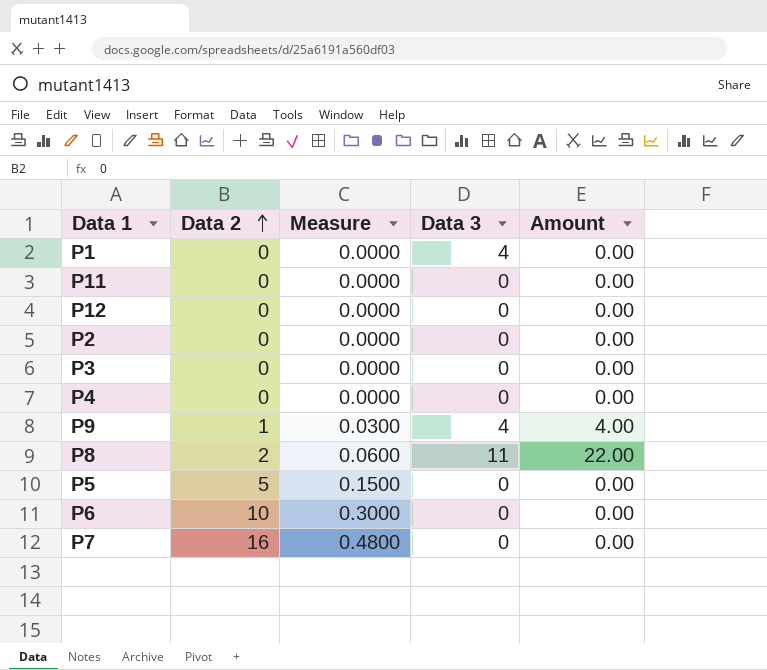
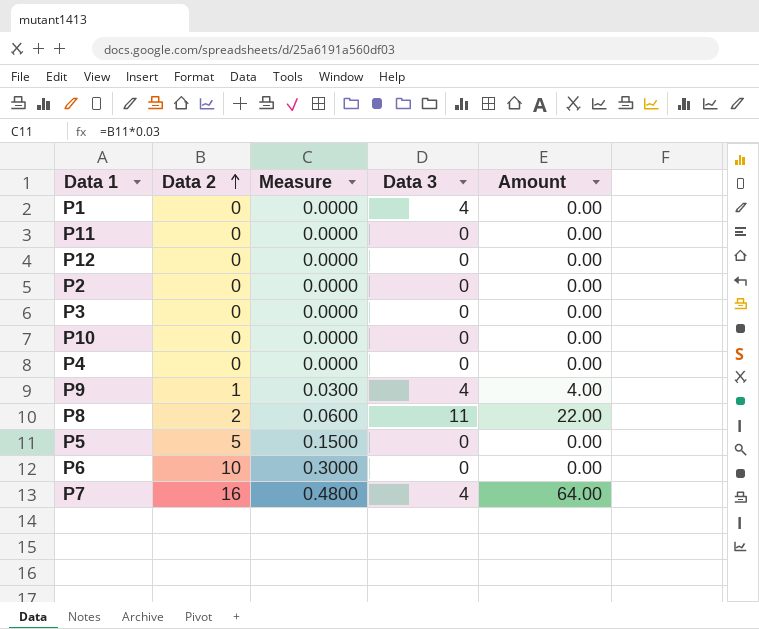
row P10: none -> 0 | 0.0000 | 0 | 0.00
P7 | Data 3: 0 -> 4
P7 | Amount: 0.00 -> 64.00

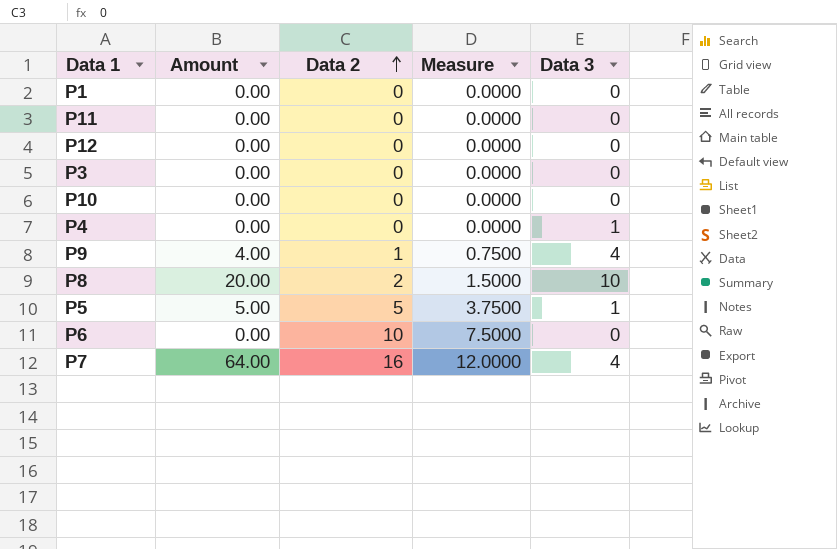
column Amount | position: 5 -> 2
column Measure | formula: [Data 2] * 0.03 -> [Data 2] * 0.75
row P2: 0 | 0.0000 | 0 | 0.00 -> none
P1 | Data 3: 4 -> 0
P4 | Data 3: 0 -> 1
P8 | Amount: 22.00 -> 20.00
P8 | Data 3: 11 -> 10
P5 | Amount: 0.00 -> 5.00
P5 | Data 3: 0 -> 1

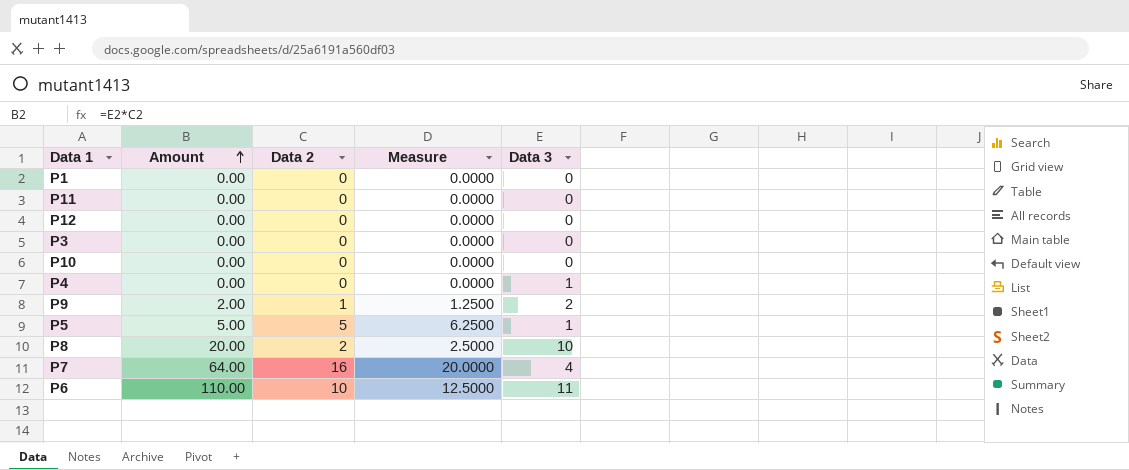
row order: Data 2 ascending -> Amount ascending
column Measure | formula: [Data 2] * 0.75 -> [Data 2] * 1.25
P9 | Amount: 4.00 -> 2.00
P9 | Data 3: 4 -> 2
P6 | Amount: 0.00 -> 110.00
P6 | Data 3: 0 -> 11

